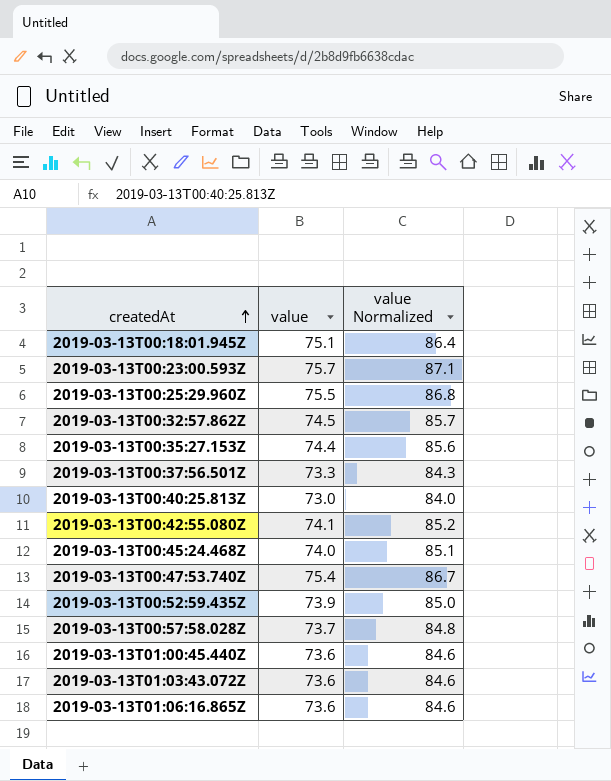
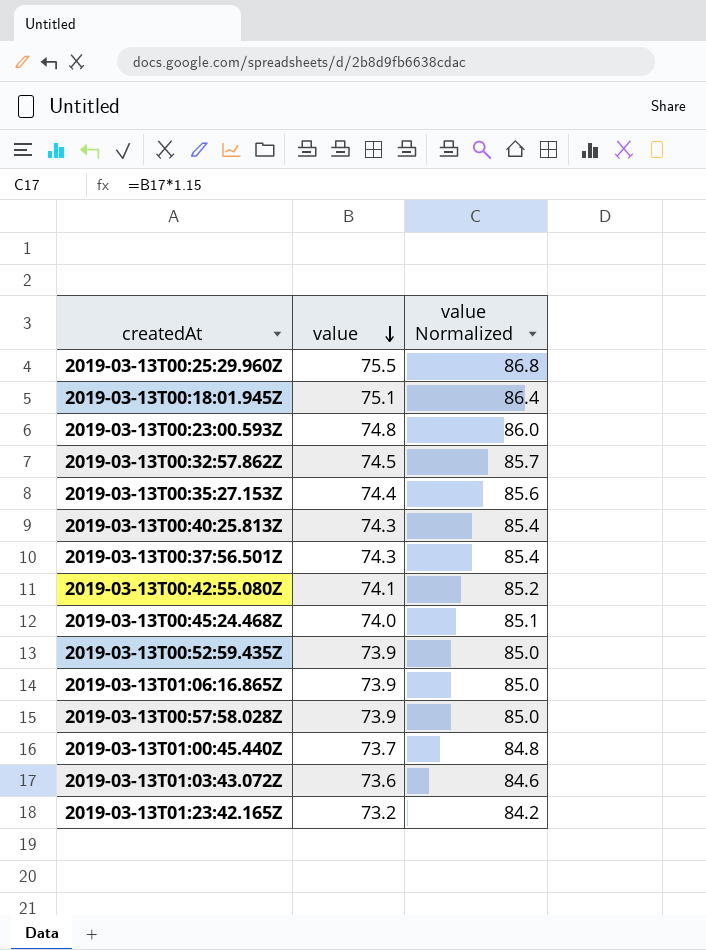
row order: createdAt ascending -> value descending
row 2019-03-13T00:47:53.740Z: 75.4 | 86.7 -> none
2019-03-13T00:23:00.593Z | value: 75.7 -> 74.8
2019-03-13T00:23:00.593Z | value Normalized: 87.1 -> 86.0
2019-03-13T00:40:25.813Z | value: 73.0 -> 74.3
2019-03-13T00:40:25.813Z | value Normalized: 84.0 -> 85.4
2019-03-13T00:37:56.501Z | value: 73.3 -> 74.3
2019-03-13T00:37:56.501Z | value Normalized: 84.3 -> 85.4
2019-03-13T01:06:16.865Z | value: 73.6 -> 73.9
2019-03-13T01:06:16.865Z | value Normalized: 84.6 -> 85.0
2019-03-13T00:57:58.028Z | value: 73.7 -> 73.9
2019-03-13T00:57:58.028Z | value Normalized: 84.8 -> 85.0
2019-03-13T01:00:45.440Z | value: 73.6 -> 73.7
2019-03-13T01:00:45.440Z | value Normalized: 84.6 -> 84.8
row 2019-03-13T01:23:42.165Z: none -> 73.2 | 84.2

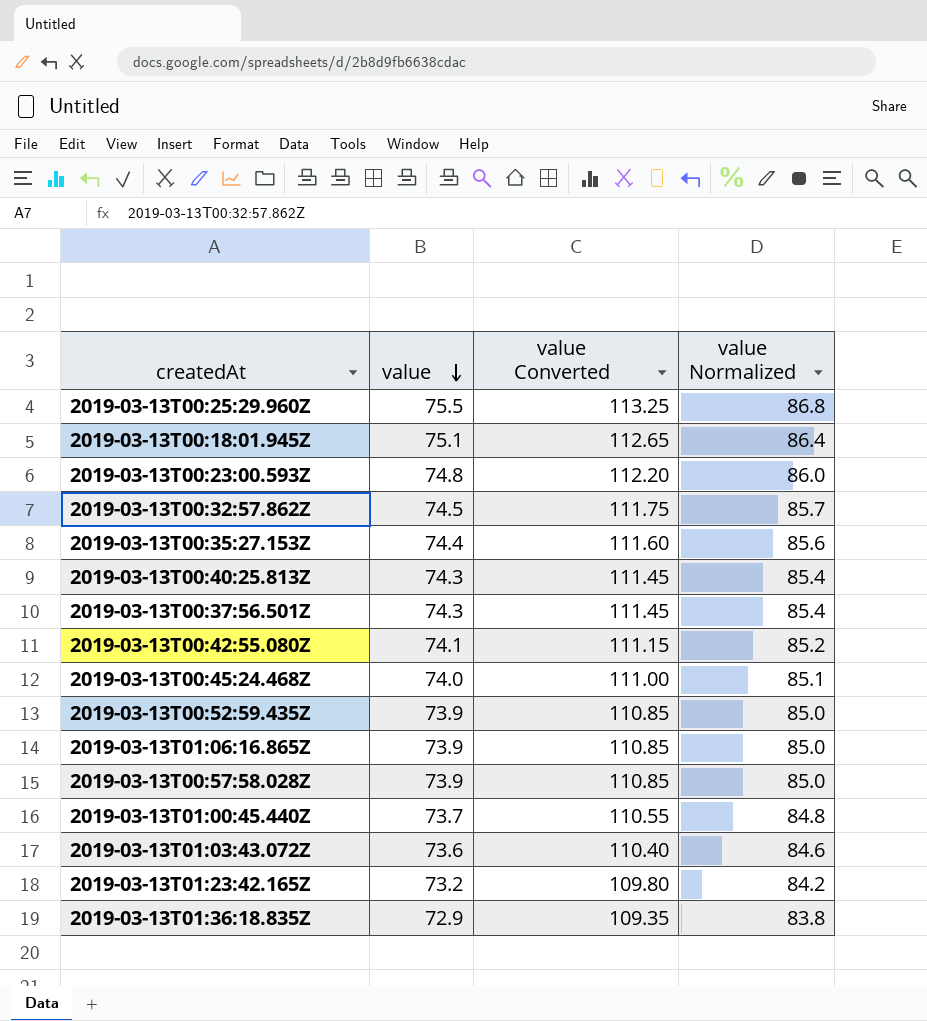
column value Converted | formula: none -> [value] * 1.5
row 2019-03-13T01:36:18.835Z: none -> 72.9 | 109.35 | 83.8

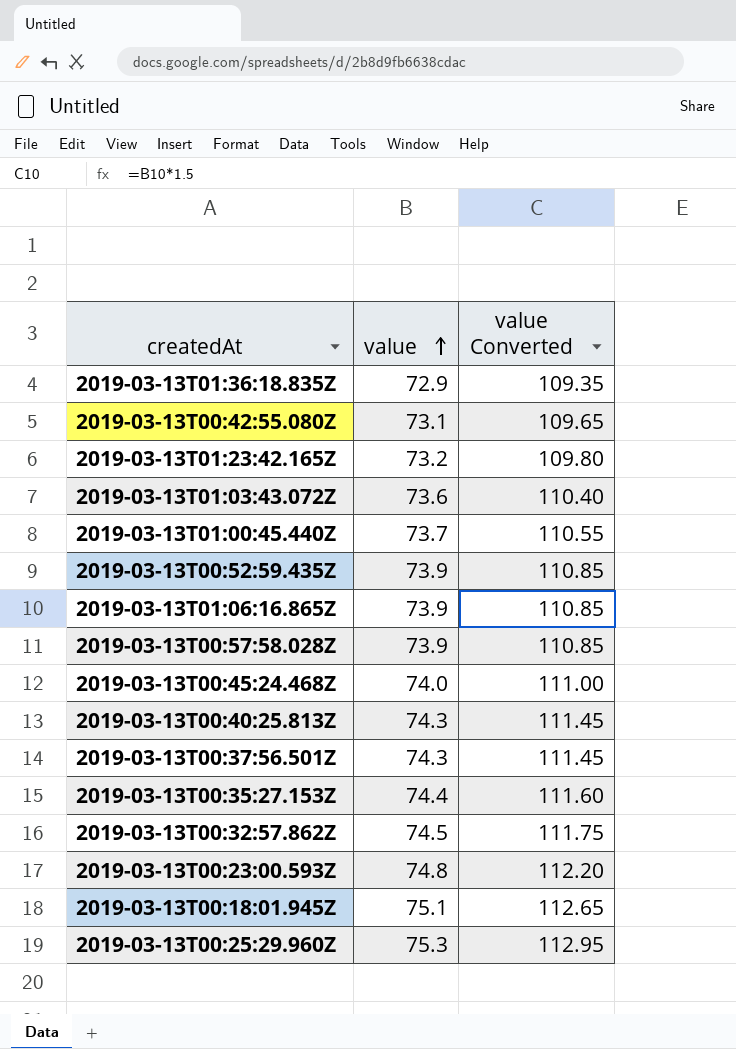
row order: value descending -> value ascending
column value Normalized | formula: [value] * 1.15 -> none
2019-03-13T00:42:55.080Z | value: 74.1 -> 73.1
2019-03-13T00:42:55.080Z | value Converted: 111.15 -> 109.65
2019-03-13T00:25:29.960Z | value: 75.5 -> 75.3
2019-03-13T00:25:29.960Z | value Converted: 113.25 -> 112.95

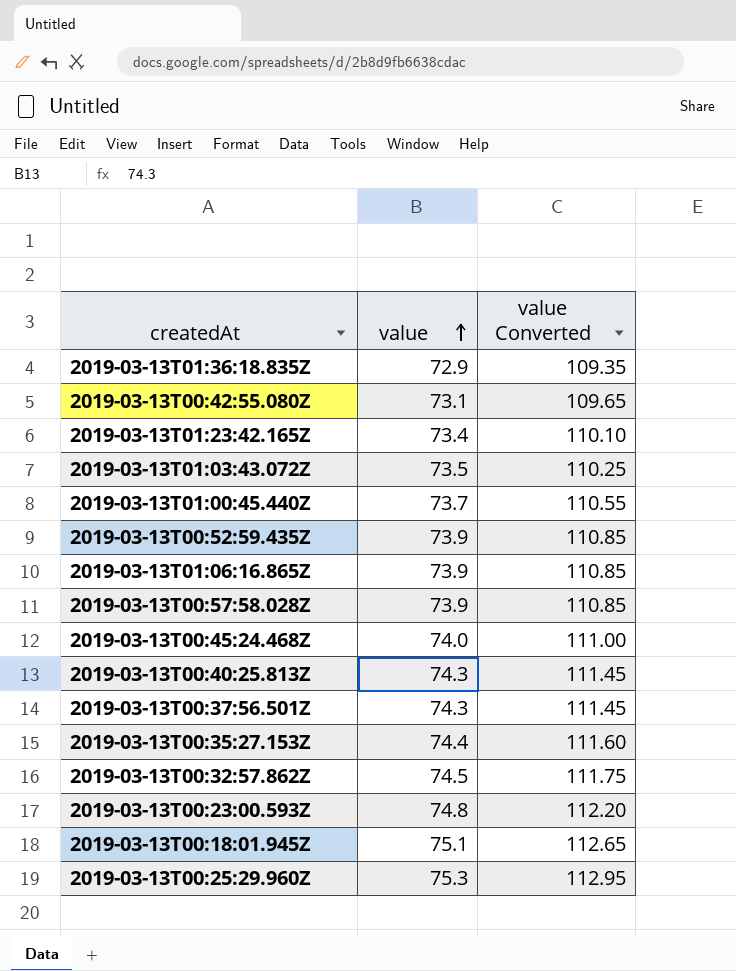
2019-03-13T01:23:42.165Z | value: 73.2 -> 73.4
2019-03-13T01:23:42.165Z | value Converted: 109.80 -> 110.10
2019-03-13T01:03:43.072Z | value: 73.6 -> 73.5
2019-03-13T01:03:43.072Z | value Converted: 110.40 -> 110.25

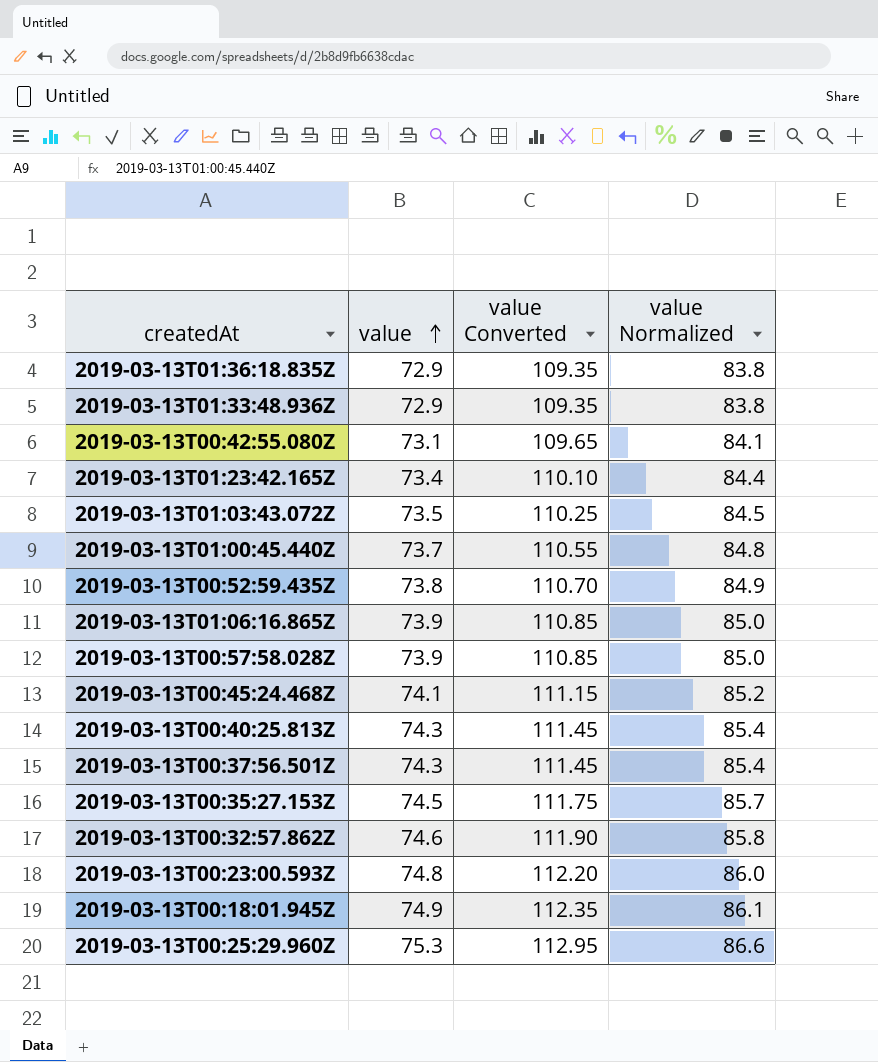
column value Normalized | formula: none -> [value] * 1.15
row 2019-03-13T01:33:48.936Z: none -> 72.9 | 109.35 | 83.8
2019-03-13T00:52:59.435Z | value: 73.9 -> 73.8
2019-03-13T00:52:59.435Z | value Converted: 110.85 -> 110.70
2019-03-13T00:45:24.468Z | value: 74.0 -> 74.1
2019-03-13T00:45:24.468Z | value Converted: 111.00 -> 111.15
2019-03-13T00:35:27.153Z | value: 74.4 -> 74.5
2019-03-13T00:35:27.153Z | value Converted: 111.60 -> 111.75
2019-03-13T00:32:57.862Z | value: 74.5 -> 74.6
2019-03-13T00:32:57.862Z | value Converted: 111.75 -> 111.90
2019-03-13T00:18:01.945Z | value: 75.1 -> 74.9
2019-03-13T00:18:01.945Z | value Converted: 112.65 -> 112.35

